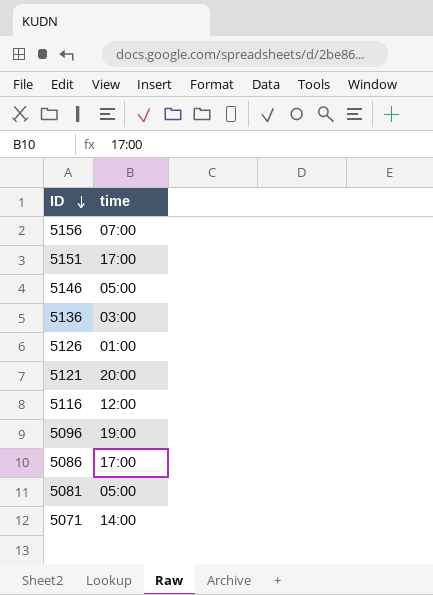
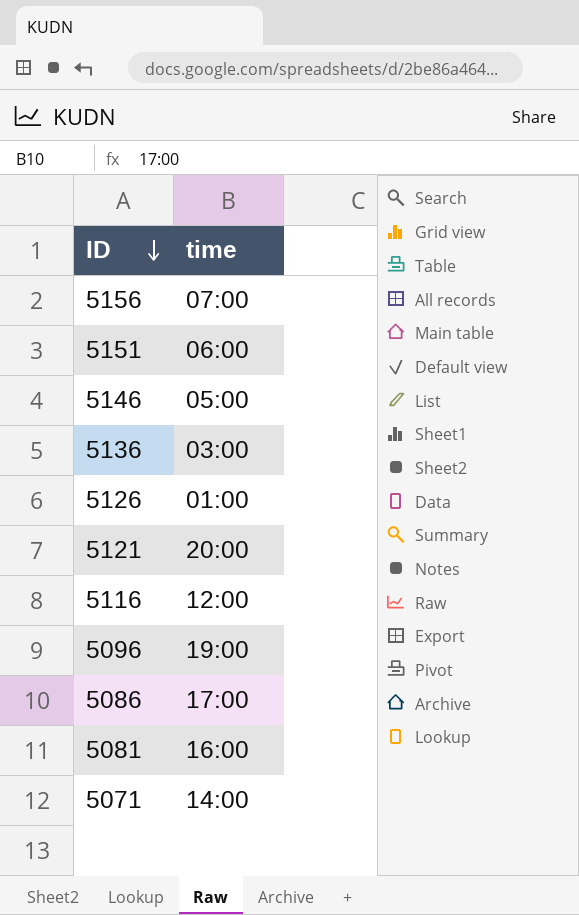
5151 | time: 17:00 -> 06:00
5081 | time: 05:00 -> 16:00

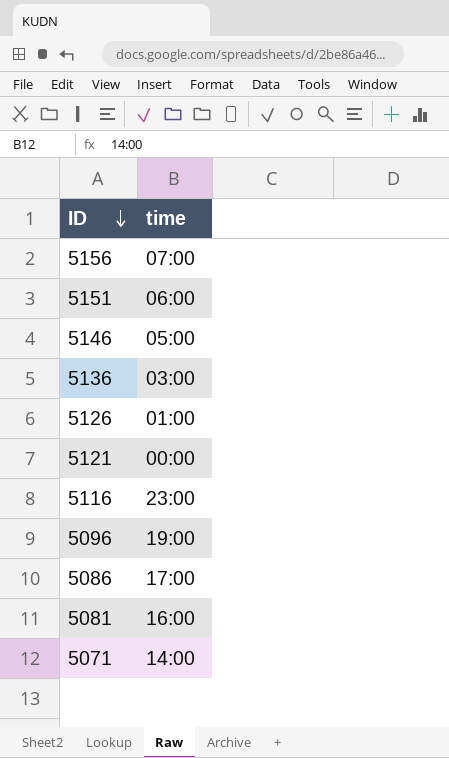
5121 | time: 20:00 -> 00:00
5116 | time: 12:00 -> 23:00

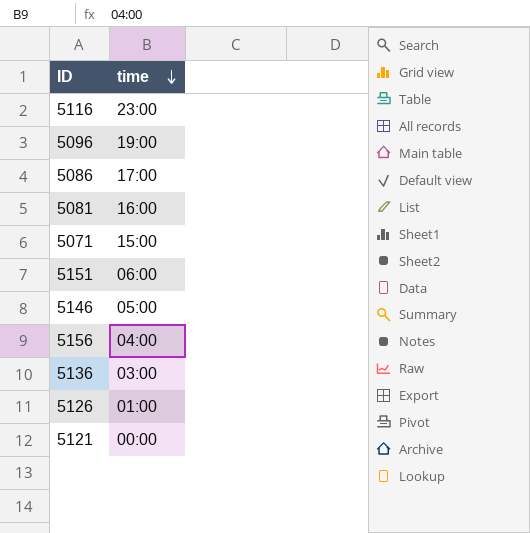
row order: ID descending -> time descending
5071 | time: 14:00 -> 15:00
5156 | time: 07:00 -> 04:00

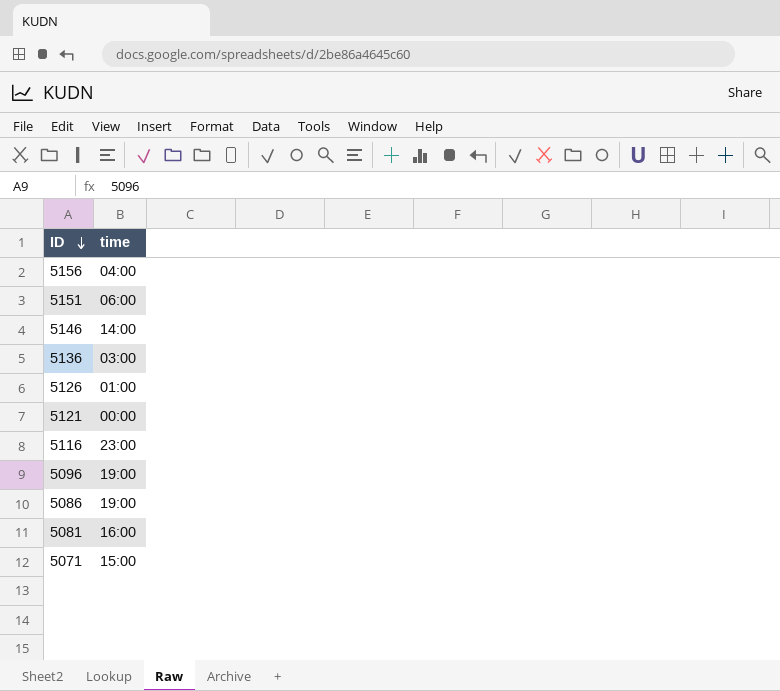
row order: time descending -> ID descending
5146 | time: 05:00 -> 14:00
5086 | time: 17:00 -> 19:00

